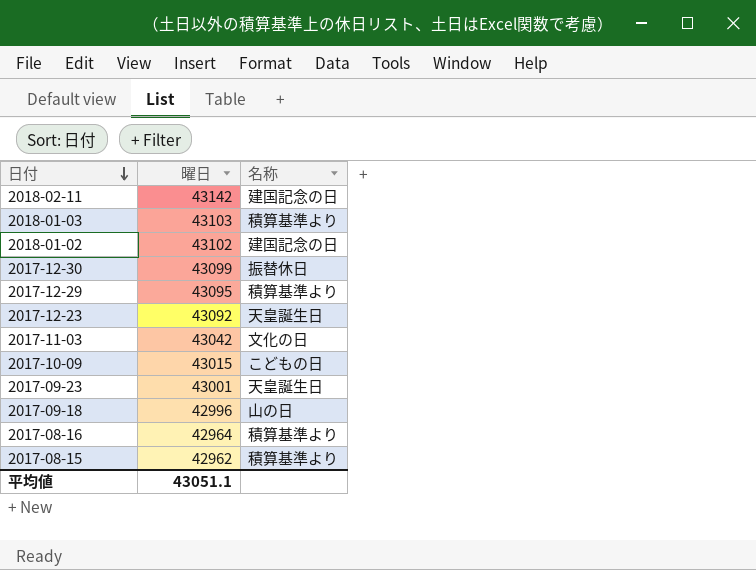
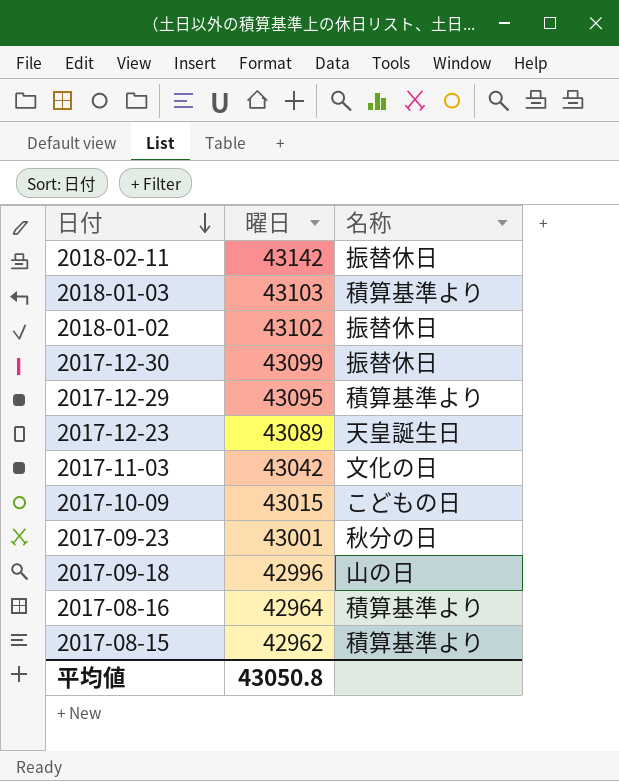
2018-02-11 | 名称: 建国記念の日 -> 振替休日
2018-01-02 | 名称: 建国記念の日 -> 振替休日
2017-12-23 | 曜日: 43092 -> 43089
2017-09-23 | 名称: 天皇誕生日 -> 秋分の日
平均値 | 曜日: 43051.1 -> 43050.8

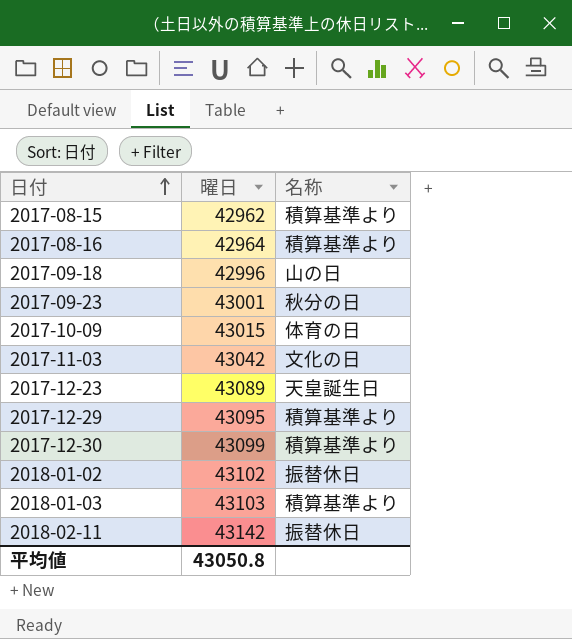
row order: 日付 descending -> 日付 ascending
2017-10-09 | 名称: こどもの日 -> 体育の日
2017-12-30 | 名称: 振替休日 -> 積算基準より

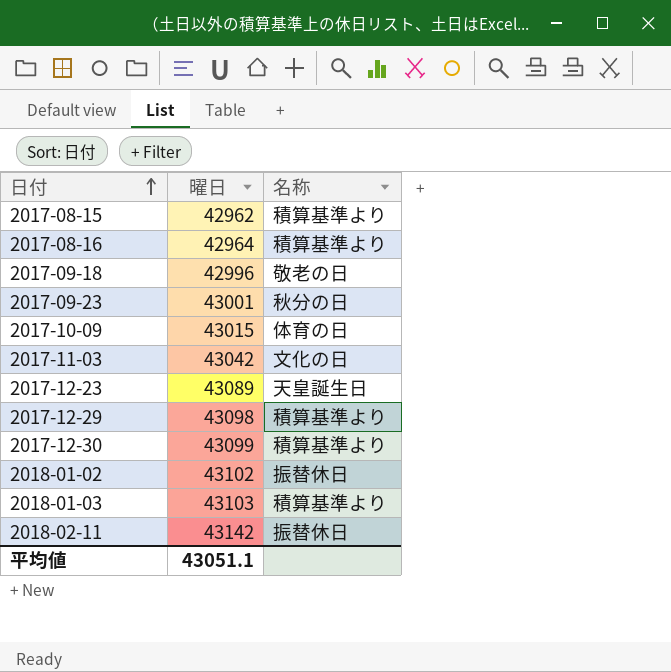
2017-09-18 | 名称: 山の日 -> 敬老の日
2017-12-29 | 曜日: 43095 -> 43098
平均値 | 曜日: 43050.8 -> 43051.1

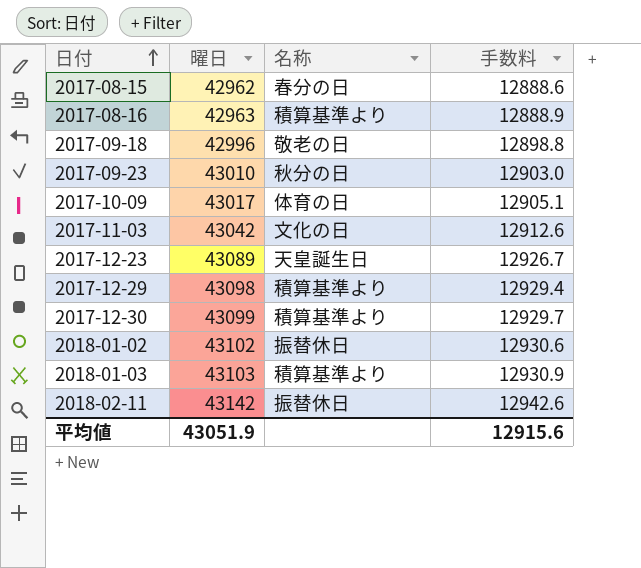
column 手数料 | formula: none -> [曜日] * 0.3
2017-08-15 | 名称: 積算基準より -> 春分の日
2017-08-16 | 曜日: 42964 -> 42963
2017-09-23 | 曜日: 43001 -> 43010
2017-10-09 | 曜日: 43015 -> 43017
平均値 | 曜日: 43051.1 -> 43051.9

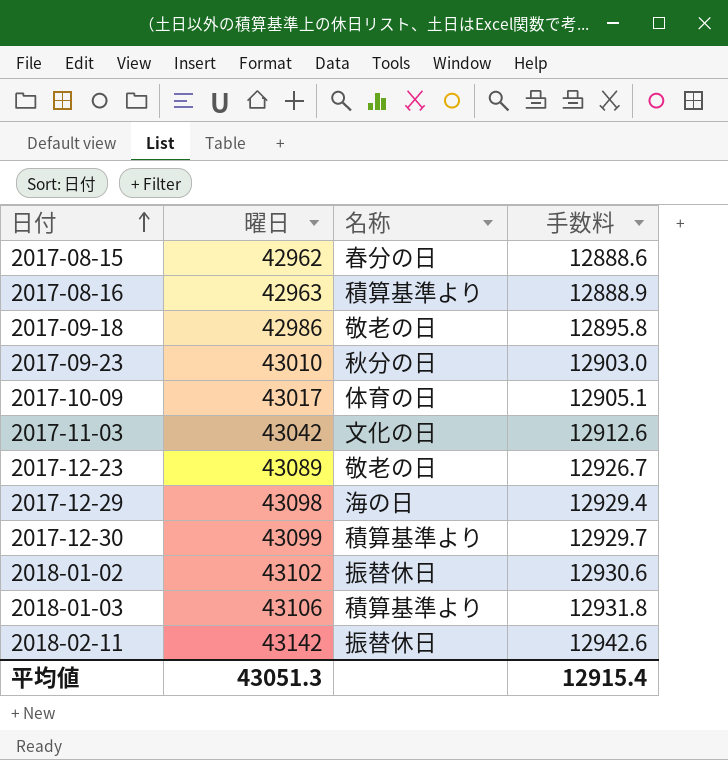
2017-09-18 | 曜日: 42996 -> 42986
2017-09-18 | 手数料: 12898.8 -> 12895.8
2017-12-23 | 名称: 天皇誕生日 -> 敬老の日
2017-12-29 | 名称: 積算基準より -> 海の日
2018-01-03 | 曜日: 43103 -> 43106
2018-01-03 | 手数料: 12930.9 -> 12931.8
平均値 | 曜日: 43051.9 -> 43051.3
平均値 | 手数料: 12915.6 -> 12915.4

